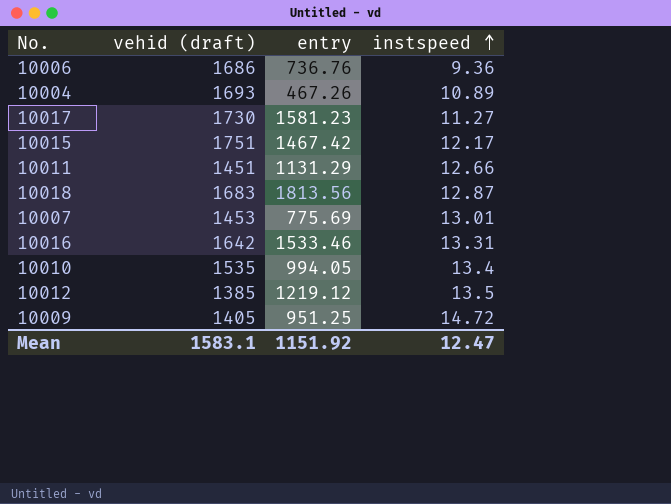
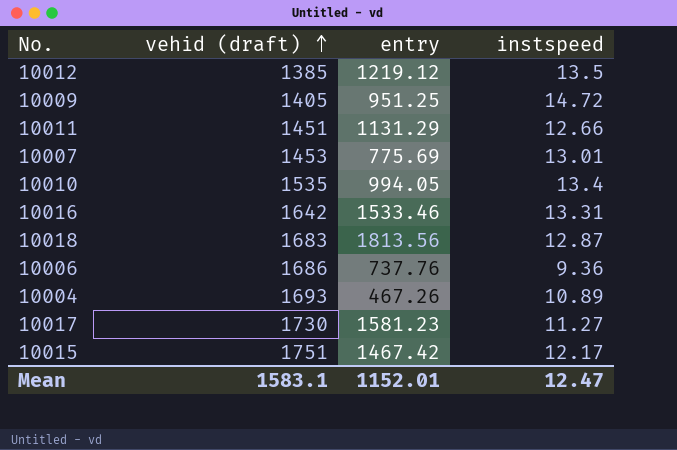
row order: instspeed ascending -> vehid (draft) ascending
10006 | entry: 736.76 -> 737.76
Mean | entry: 1151.92 -> 1152.01

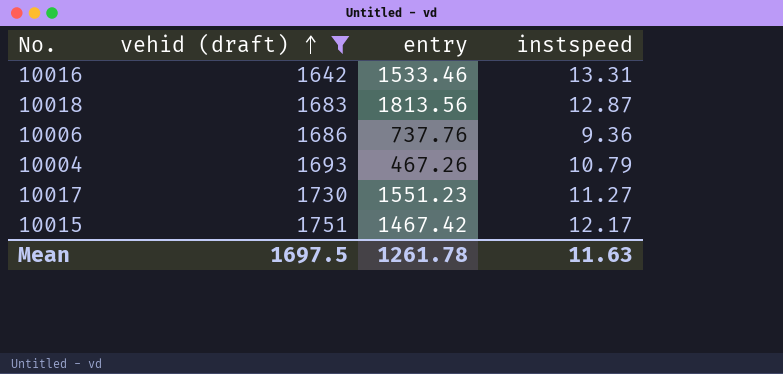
filter: none -> vehid (draft) >= 1642
10004 | instspeed: 10.89 -> 10.79
10017 | entry: 1581.23 -> 1551.23
Mean | vehid (draft): 1583.1 -> 1697.5
Mean | entry: 1152.01 -> 1261.78
Mean | instspeed: 12.47 -> 11.63

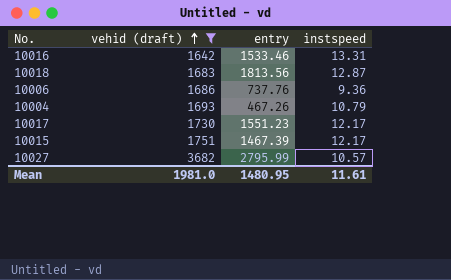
10017 | instspeed: 11.27 -> 12.17
10015 | entry: 1467.42 -> 1467.39
row 10027: none -> 3682 | 2795.99 | 10.57
Mean | vehid (draft): 1697.5 -> 1981.0
Mean | entry: 1261.78 -> 1480.95
Mean | instspeed: 11.63 -> 11.61

